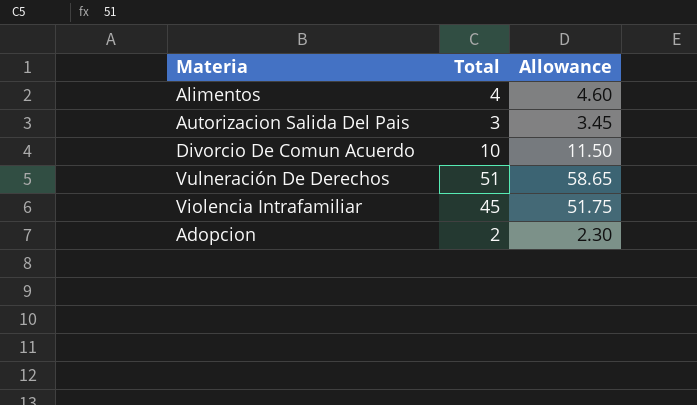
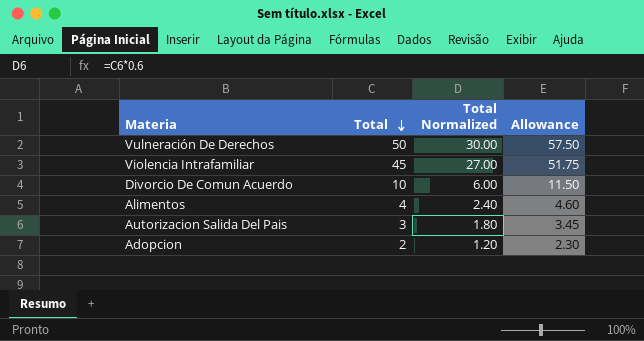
row order: none -> Total descending
column Total Normalized | formula: none -> [Total] * 0.6
Vulneración De Derechos | Total: 51 -> 50
Vulneración De Derechos | Allowance: 58.65 -> 57.50

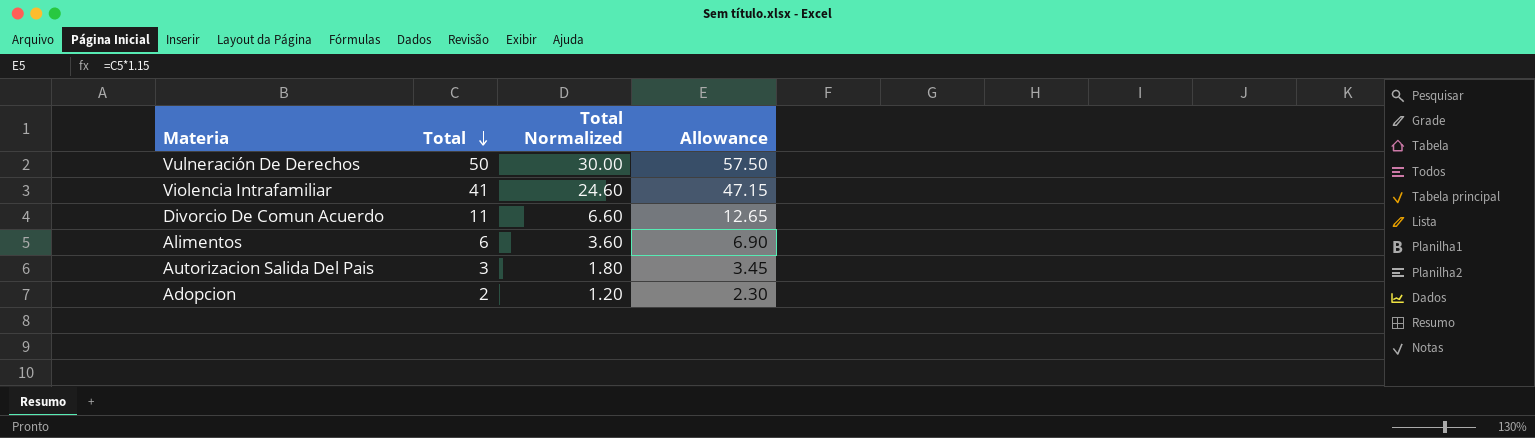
Violencia Intrafamiliar | Total: 45 -> 41
Violencia Intrafamiliar | Total Normalized: 27.00 -> 24.60
Violencia Intrafamiliar | Allowance: 51.75 -> 47.15
Divorcio De Comun Acuerdo | Total: 10 -> 11
Divorcio De Comun Acuerdo | Total Normalized: 6.00 -> 6.60
Divorcio De Comun Acuerdo | Allowance: 11.50 -> 12.65
Alimentos | Total: 4 -> 6
Alimentos | Total Normalized: 2.40 -> 3.60
Alimentos | Allowance: 4.60 -> 6.90

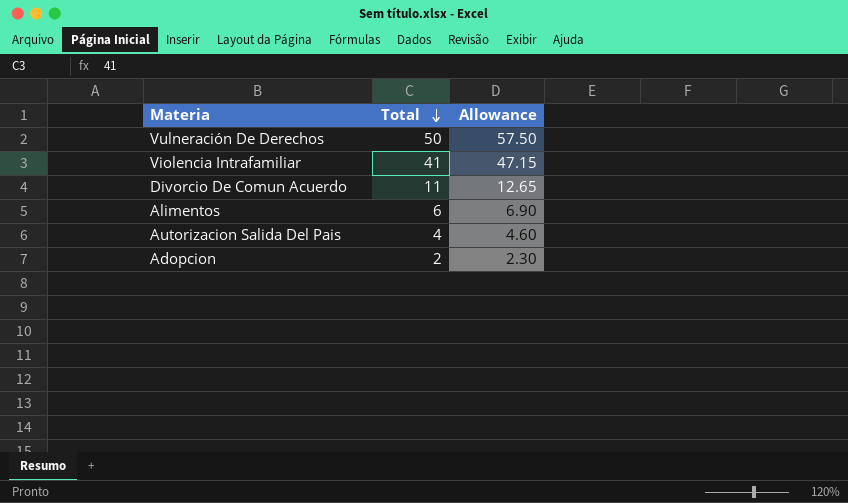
column Total Normalized | formula: [Total] * 0.6 -> none
Autorizacion Salida Del Pais | Total: 3 -> 4
Autorizacion Salida Del Pais | Allowance: 3.45 -> 4.60

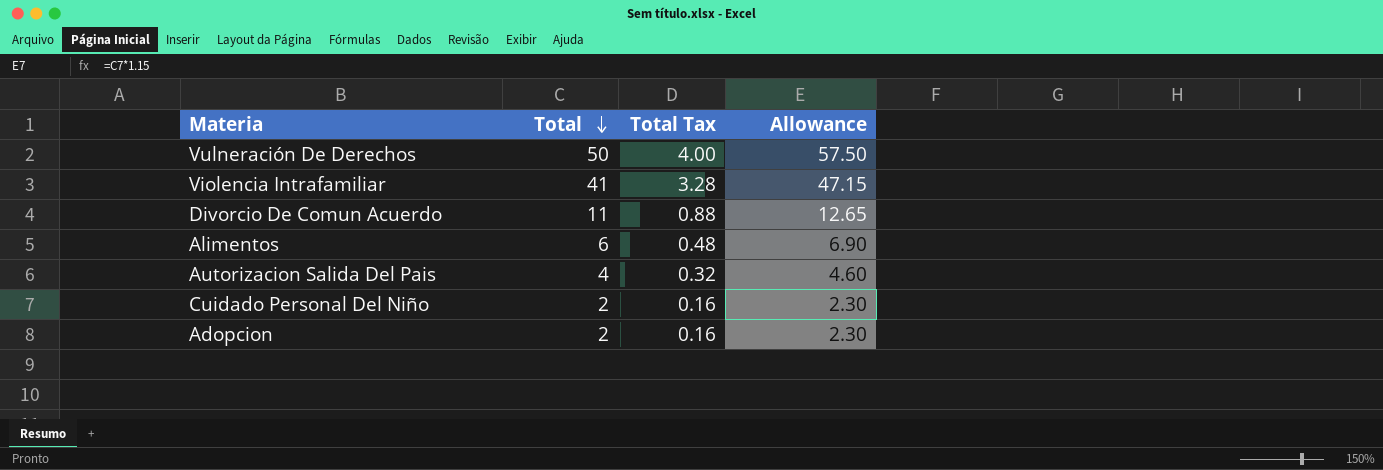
column Total Tax | formula: none -> [Total] * 0.08
row Cuidado Personal Del Niño: none -> 2 | 0.16 | 2.30

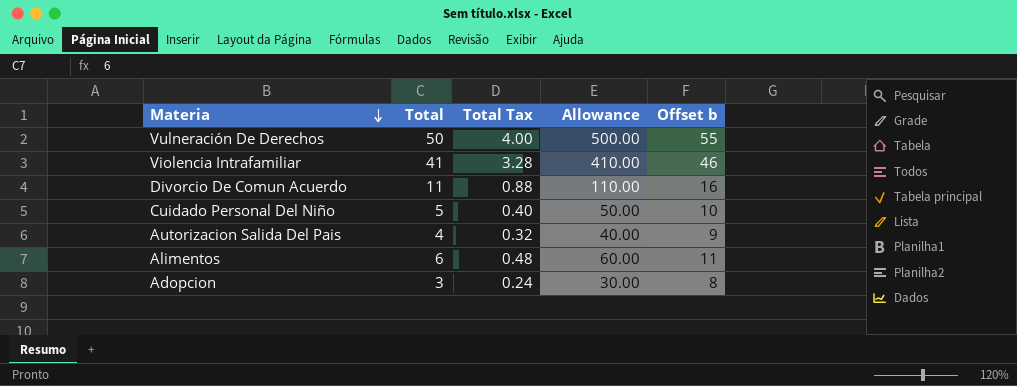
row order: Total descending -> Materia descending
column Allowance | formula: [Total] * 1.15 -> [Total] * 10
column Offset b | formula: none -> [Total] + 5
Cuidado Personal Del Niño | Total: 2 -> 5
Cuidado Personal Del Niño | Total Tax: 0.16 -> 0.40
Adopcion | Total: 2 -> 3
Adopcion | Total Tax: 0.16 -> 0.24

